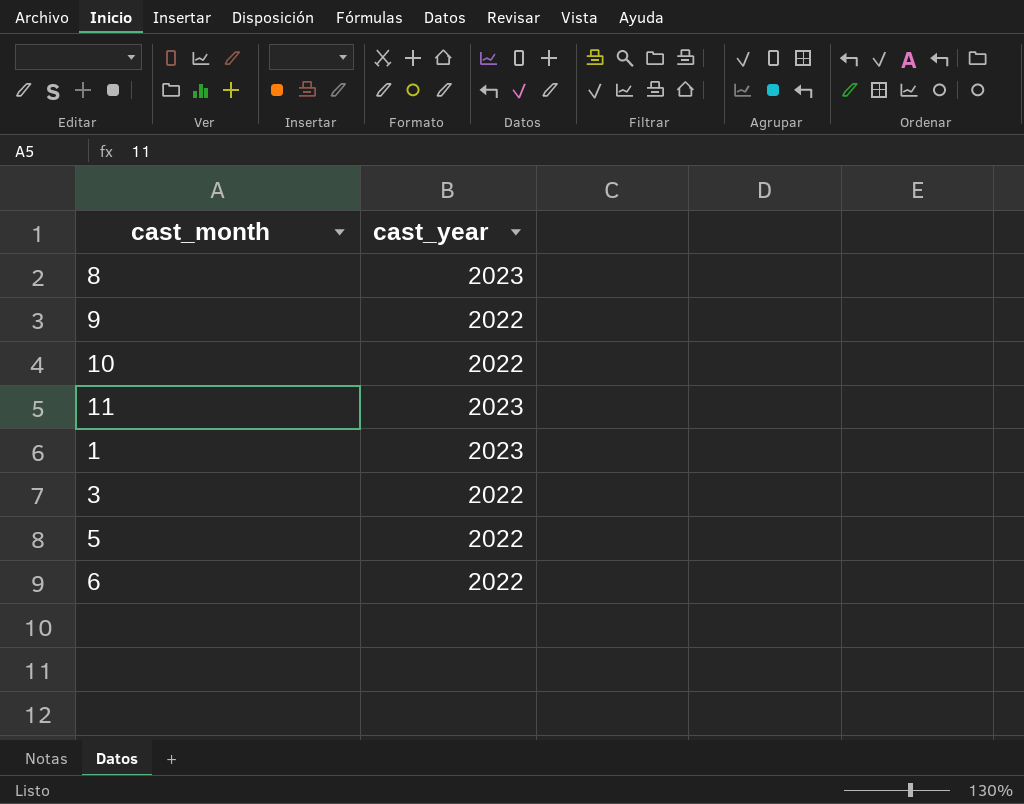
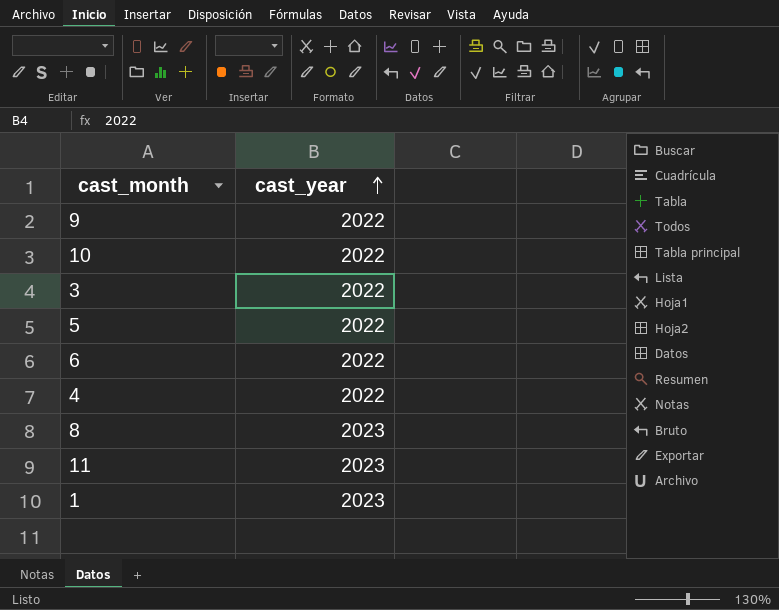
row order: none -> cast_year ascending
row 4: none -> 2022

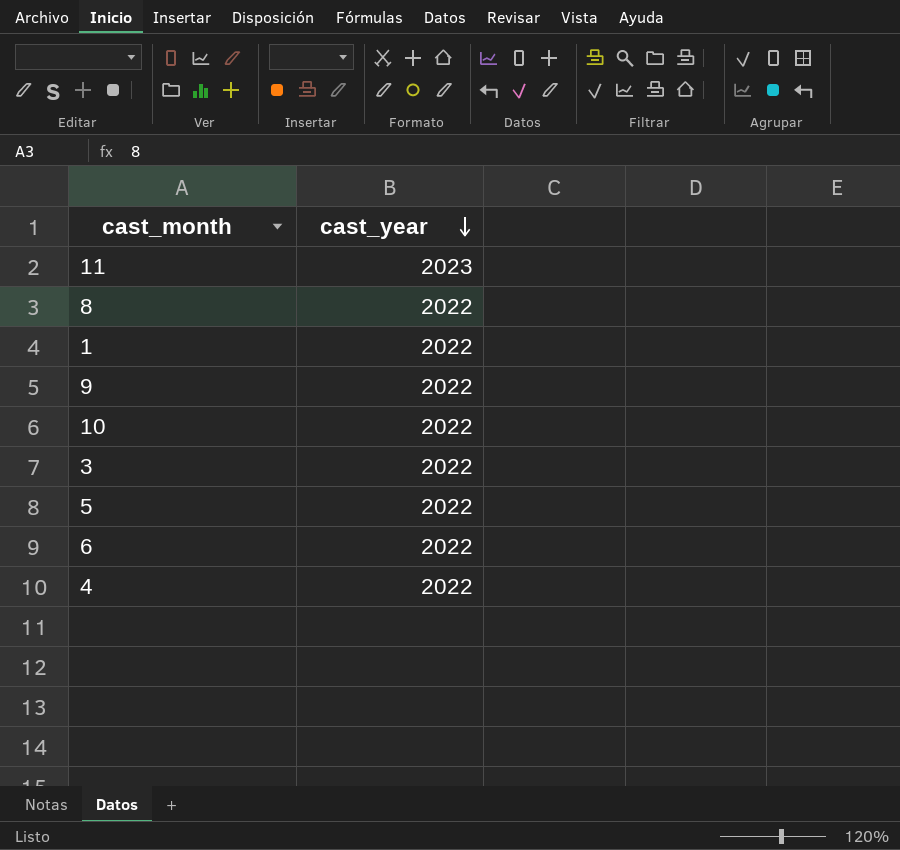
row order: cast_year ascending -> cast_year descending
8 | cast_year: 2023 -> 2022
1 | cast_year: 2023 -> 2022

